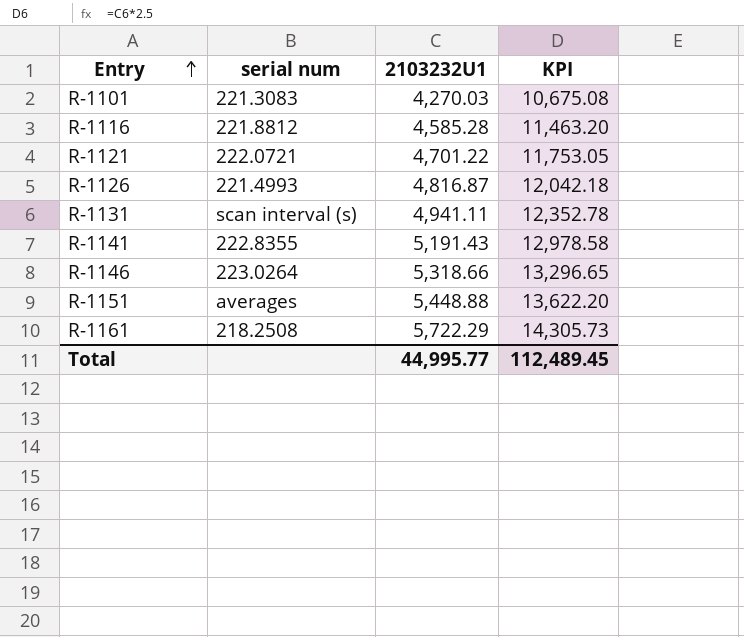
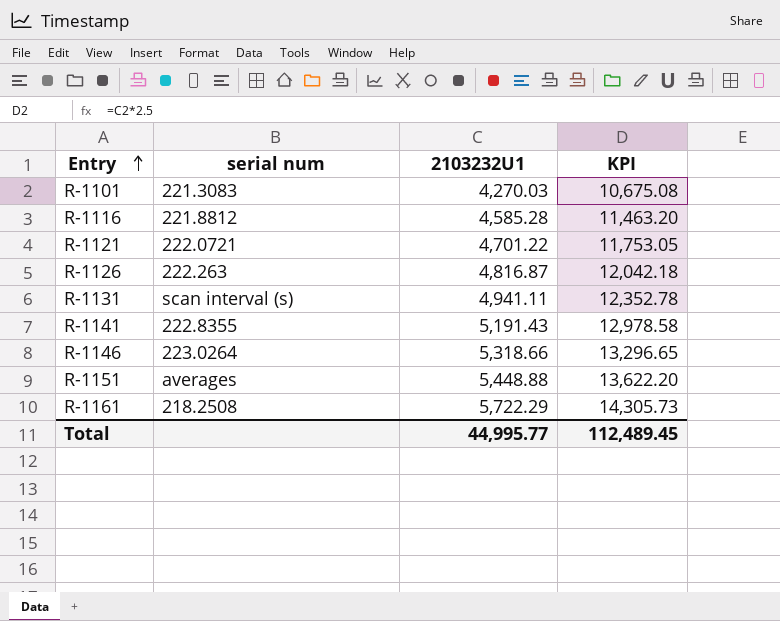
R-1126 | serial num: 221.4993 -> 222.263

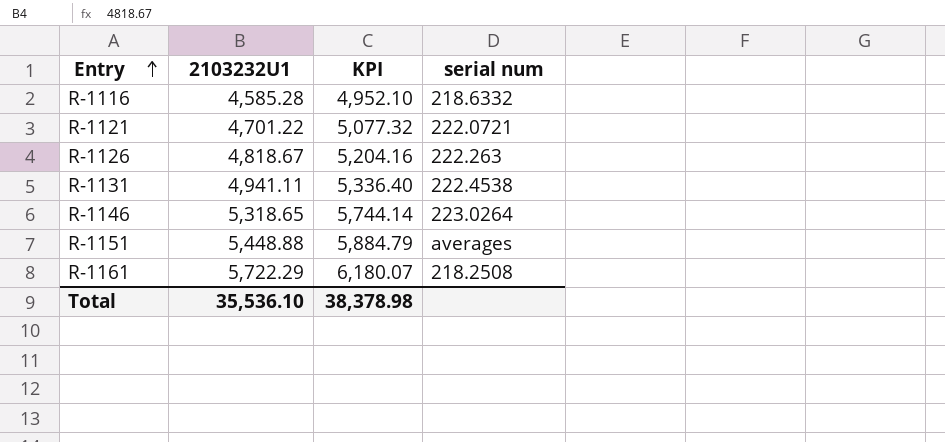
column KPI | formula: [2103232U1] * 2.5 -> [2103232U1] * 1.08
column serial num | position: 2 -> 4
row R-1101: 221.3083 | 4,270.03 | 10,675.08 -> none
row R-1141: 222.8355 | 5,191.43 | 12,978.58 -> none
R-1116 | serial num: 221.8812 -> 218.6332
R-1126 | 2103232U1: 4,816.87 -> 4,818.67
R-1131 | serial num: scan interval (s) -> 222.4538
R-1146 | 2103232U1: 5,318.66 -> 5,318.65
Total | 2103232U1: 44,995.77 -> 35,536.10
Total | KPI: 112,489.45 -> 38,378.98

